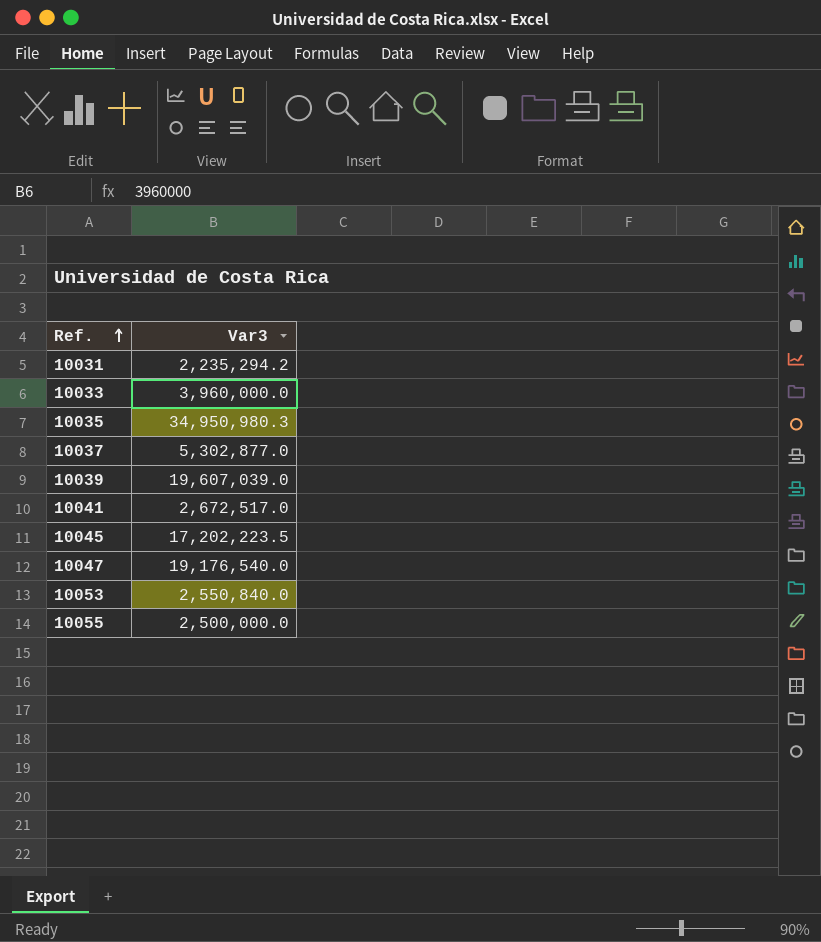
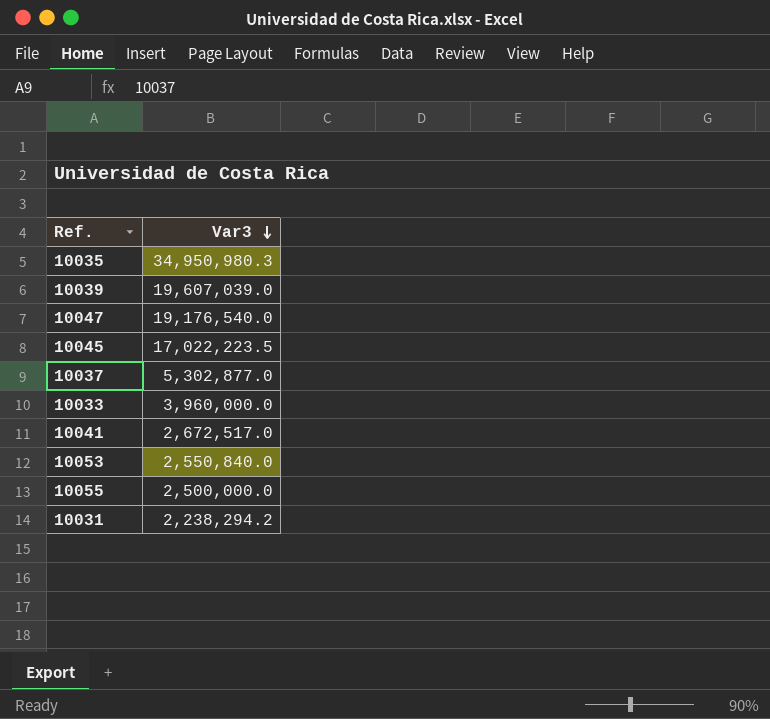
row order: Ref. ascending -> Var3 descending
10045 | Var3: 17,202,223.5 -> 17,022,223.5
10031 | Var3: 2,235,294.2 -> 2,238,294.2

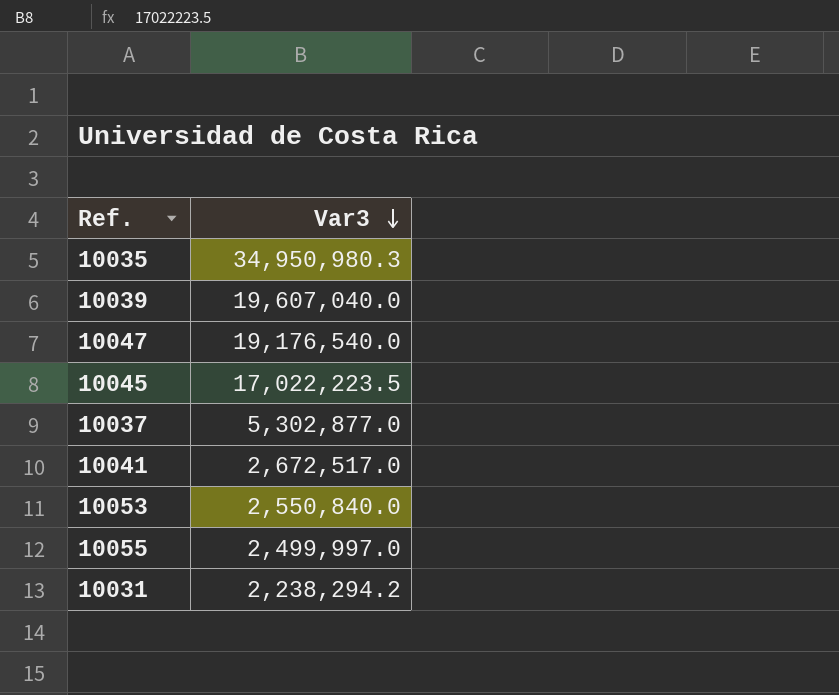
row 10033: 3,960,000.0 -> none
10039 | Var3: 19,607,039.0 -> 19,607,040.0
10055 | Var3: 2,500,000.0 -> 2,499,997.0

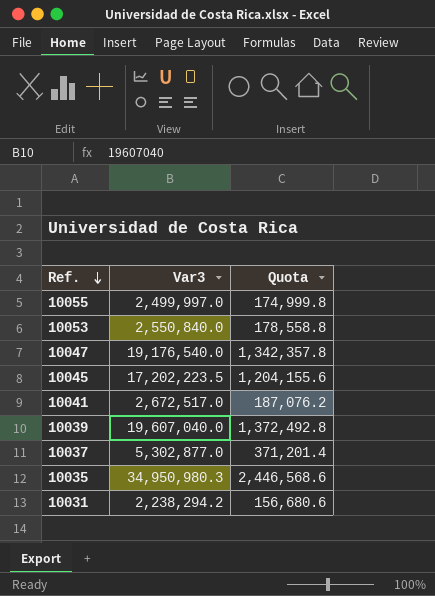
row order: Var3 descending -> Ref. descending
column Quota | formula: none -> [Var3] * 0.07
10045 | Var3: 17,022,223.5 -> 17,202,223.5

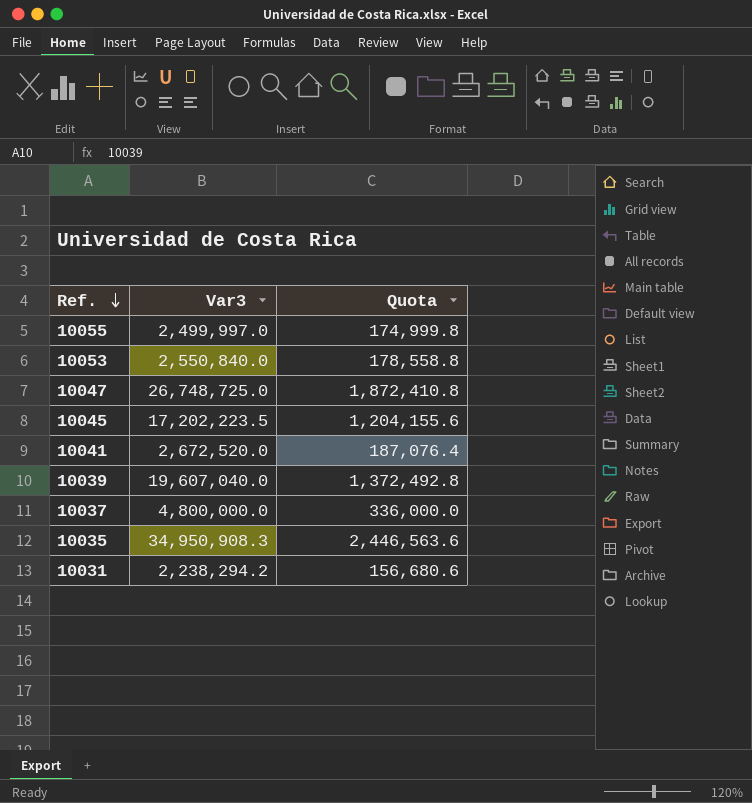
10047 | Var3: 19,176,540.0 -> 26,748,725.0
10047 | Quota: 1,342,357.8 -> 1,872,410.8
10041 | Var3: 2,672,517.0 -> 2,672,520.0
10041 | Quota: 187,076.2 -> 187,076.4
10037 | Var3: 5,302,877.0 -> 4,800,000.0
10037 | Quota: 371,201.4 -> 336,000.0
10035 | Var3: 34,950,980.3 -> 34,950,908.3
10035 | Quota: 2,446,568.6 -> 2,446,563.6

